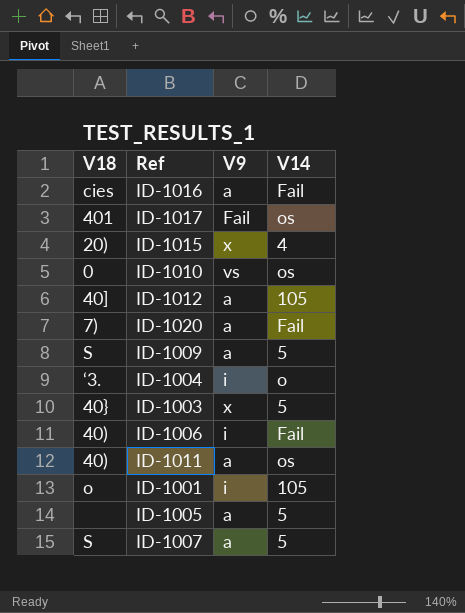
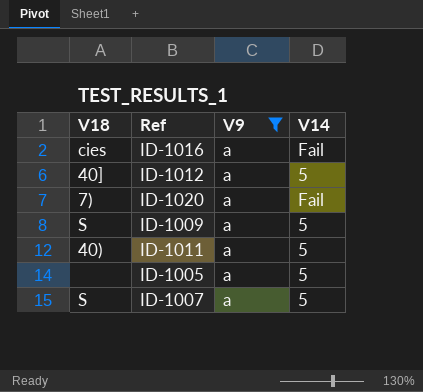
filter: none -> V9 = a
ID-1012 | V14: 105 -> 5
ID-1011 | V14: os -> 5

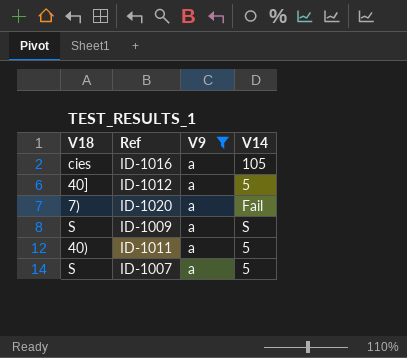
row ID-1005: none | a | 5 -> none
ID-1016 | V14: Fail -> 105
ID-1009 | V14: 5 -> S

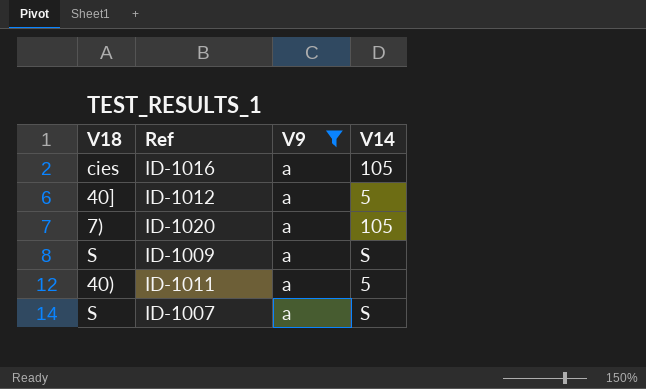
ID-1020 | V14: Fail -> 105
ID-1007 | V14: 5 -> S

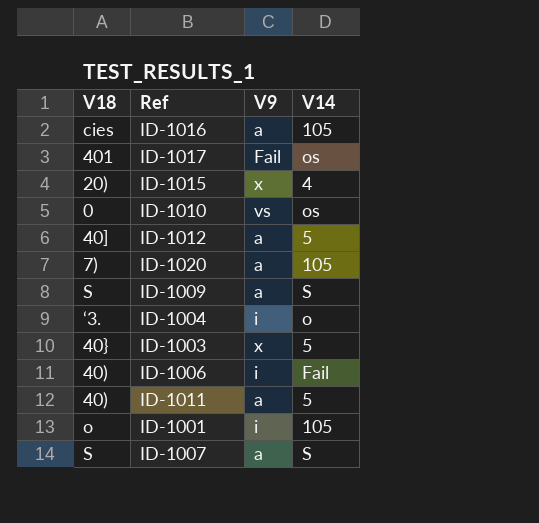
filter: V9 = a -> none

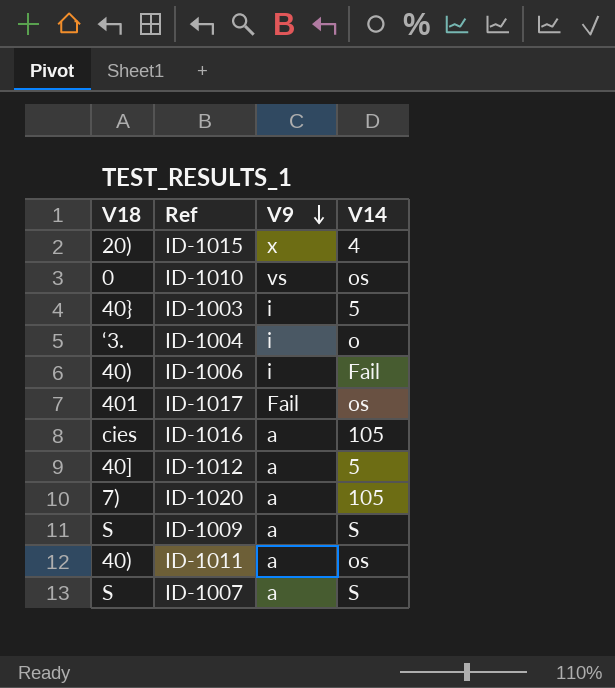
row order: none -> V9 descending
row ID-1001: o | i | 105 -> none
ID-1003 | V9: x -> i
ID-1011 | V14: 5 -> os

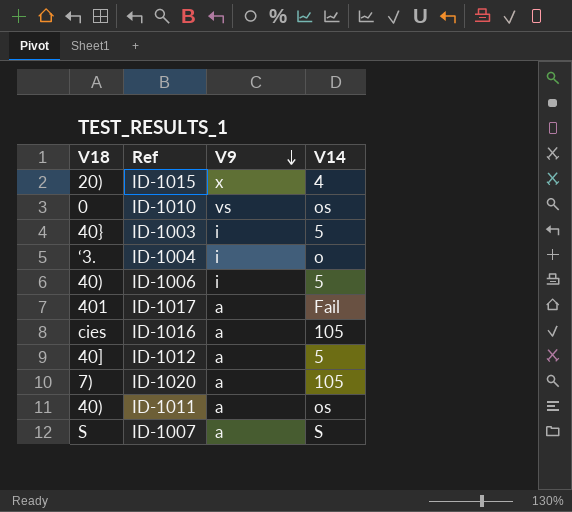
row ID-1009: S | a | S -> none
ID-1006 | V14: Fail -> 5
ID-1017 | V9: Fail -> a
ID-1017 | V14: os -> Fail

